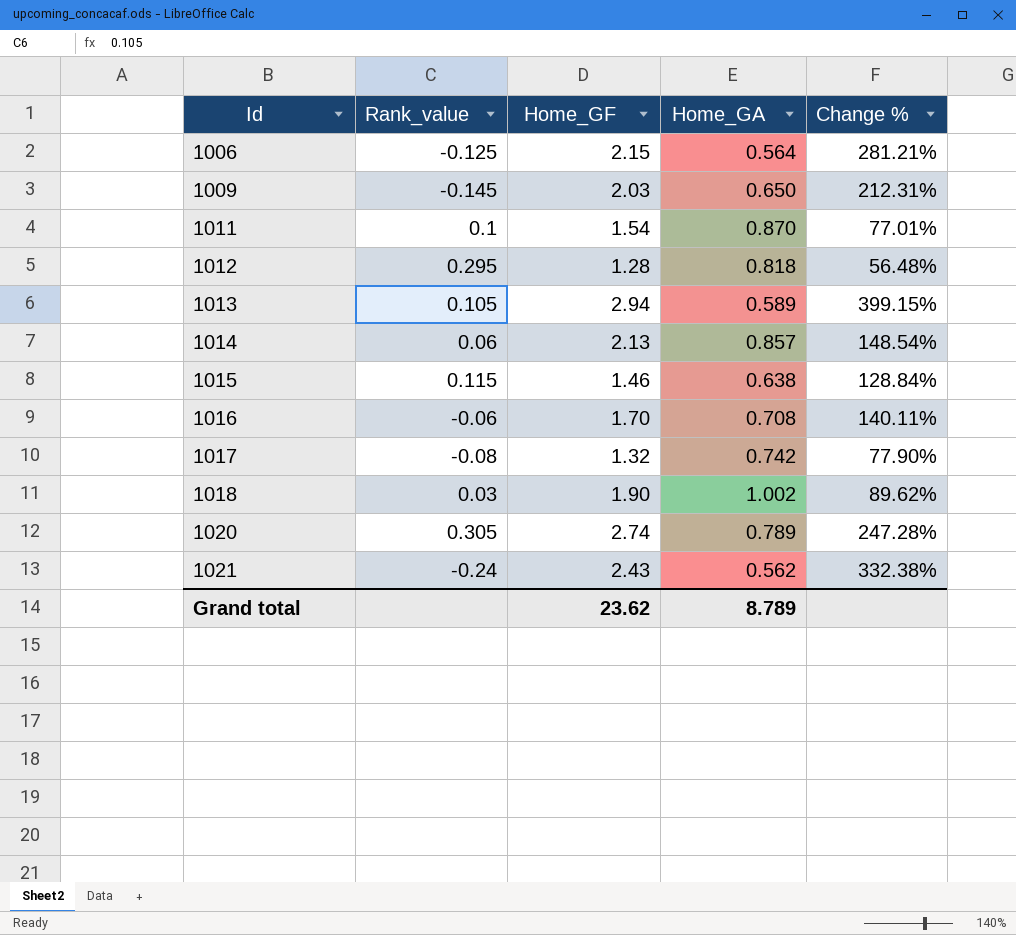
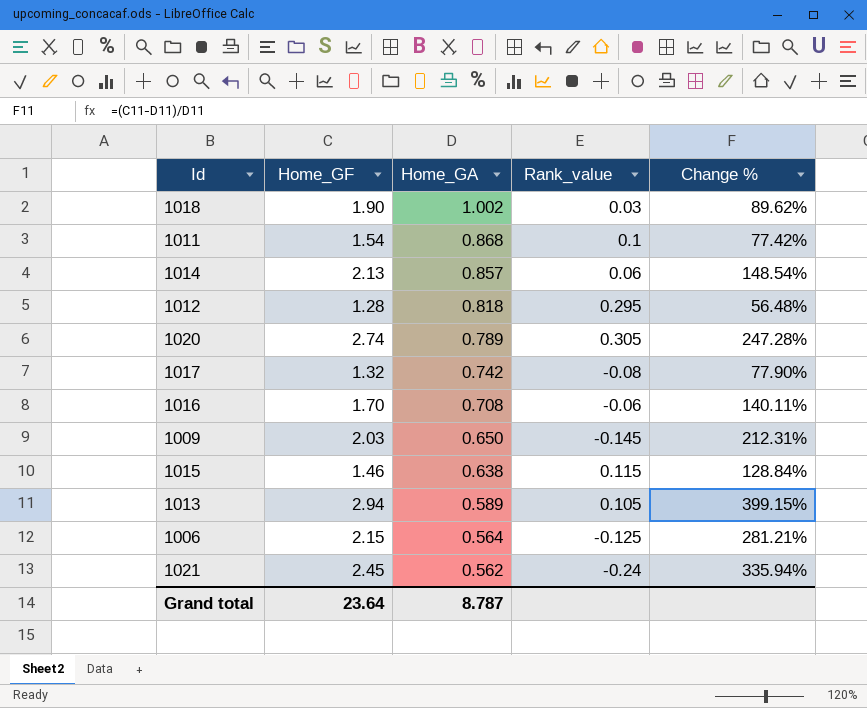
row order: Id ascending -> Home_GA descending
column Rank_value | position: 2 -> 4
1011 | Home_GA: 0.870 -> 0.868
1011 | Change %: 77.01% -> 77.42%
1021 | Home_GF: 2.43 -> 2.45
1021 | Change %: 332.38% -> 335.94%
Grand total | Home_GF: 23.62 -> 23.64
Grand total | Home_GA: 8.789 -> 8.787

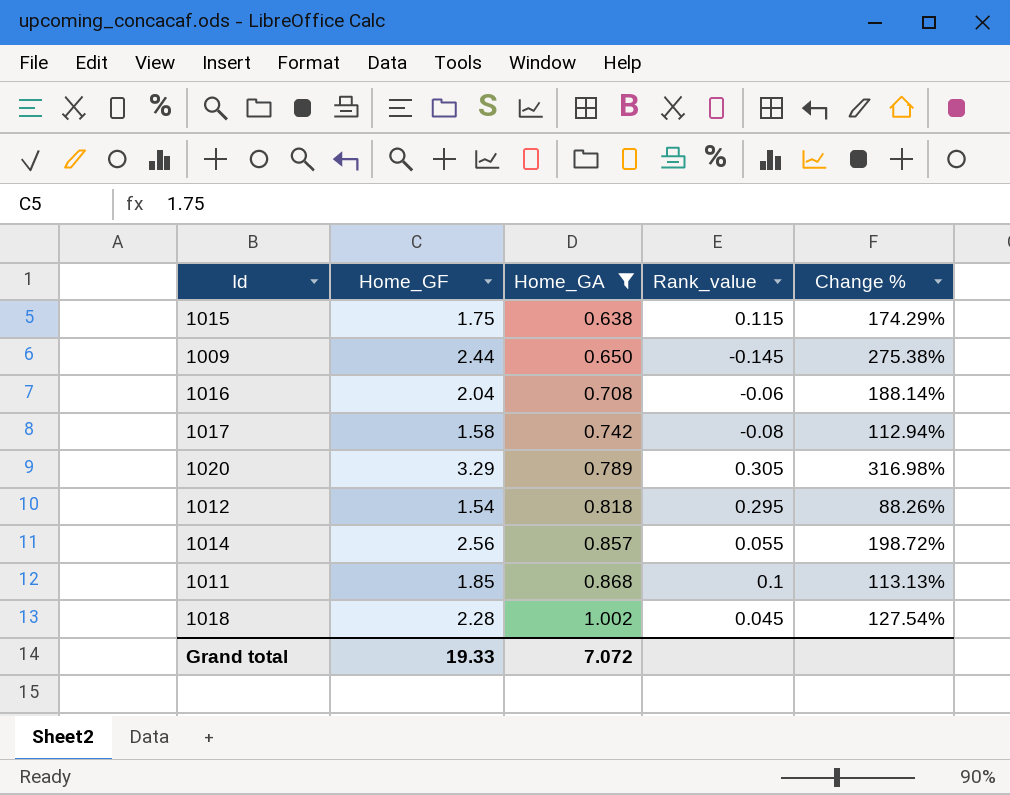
filter: none -> Home_GA >= 0.638
row order: Home_GA descending -> Home_GA ascending
1015 | Home_GF: 1.46 -> 1.75
1015 | Change %: 128.84% -> 174.29%
1009 | Home_GF: 2.03 -> 2.44
1009 | Change %: 212.31% -> 275.38%
1016 | Home_GF: 1.70 -> 2.04
1016 | Change %: 140.11% -> 188.14%
1017 | Home_GF: 1.32 -> 1.58
1017 | Change %: 77.90% -> 112.94%
1020 | Home_GF: 2.74 -> 3.29
1020 | Change %: 247.28% -> 316.98%
1012 | Home_GF: 1.28 -> 1.54
1012 | Change %: 56.48% -> 88.26%
1014 | Home_GF: 2.13 -> 2.56
1014 | Rank_value: 0.06 -> 0.055
1014 | Change %: 148.54% -> 198.72%
1011 | Home_GF: 1.54 -> 1.85
1011 | Change %: 77.42% -> 113.13%
1018 | Home_GF: 1.90 -> 2.28
1018 | Rank_value: 0.03 -> 0.045
1018 | Change %: 89.62% -> 127.54%
Grand total | Home_GF: 23.64 -> 19.33
Grand total | Home_GA: 8.787 -> 7.072

